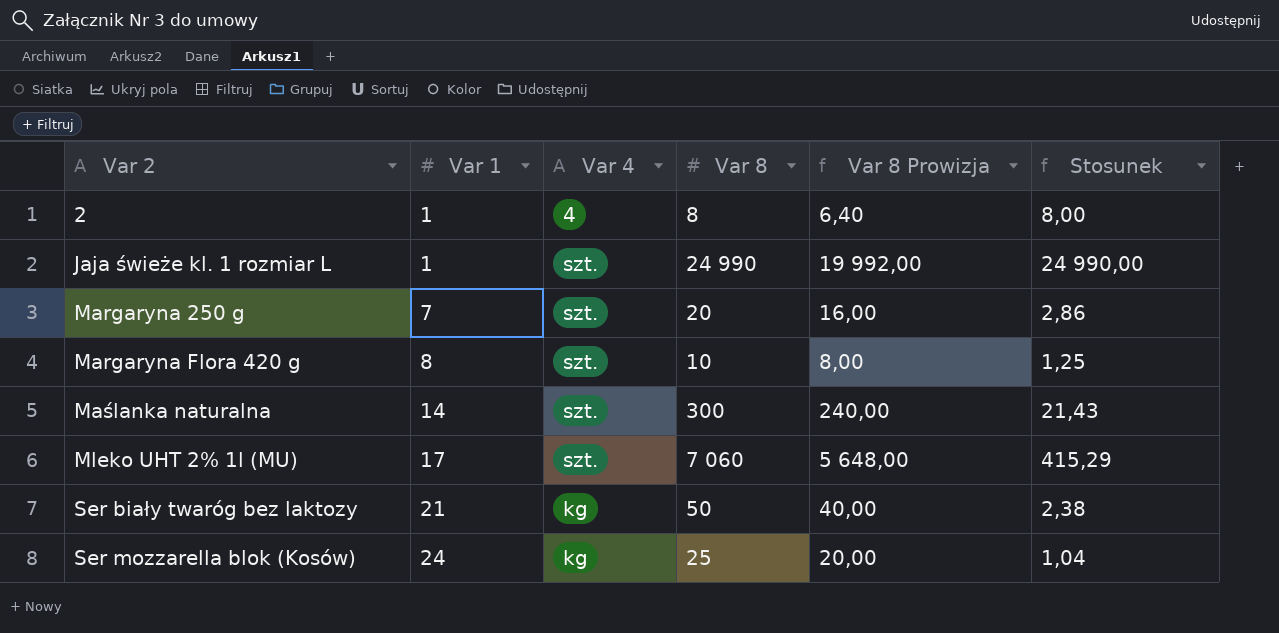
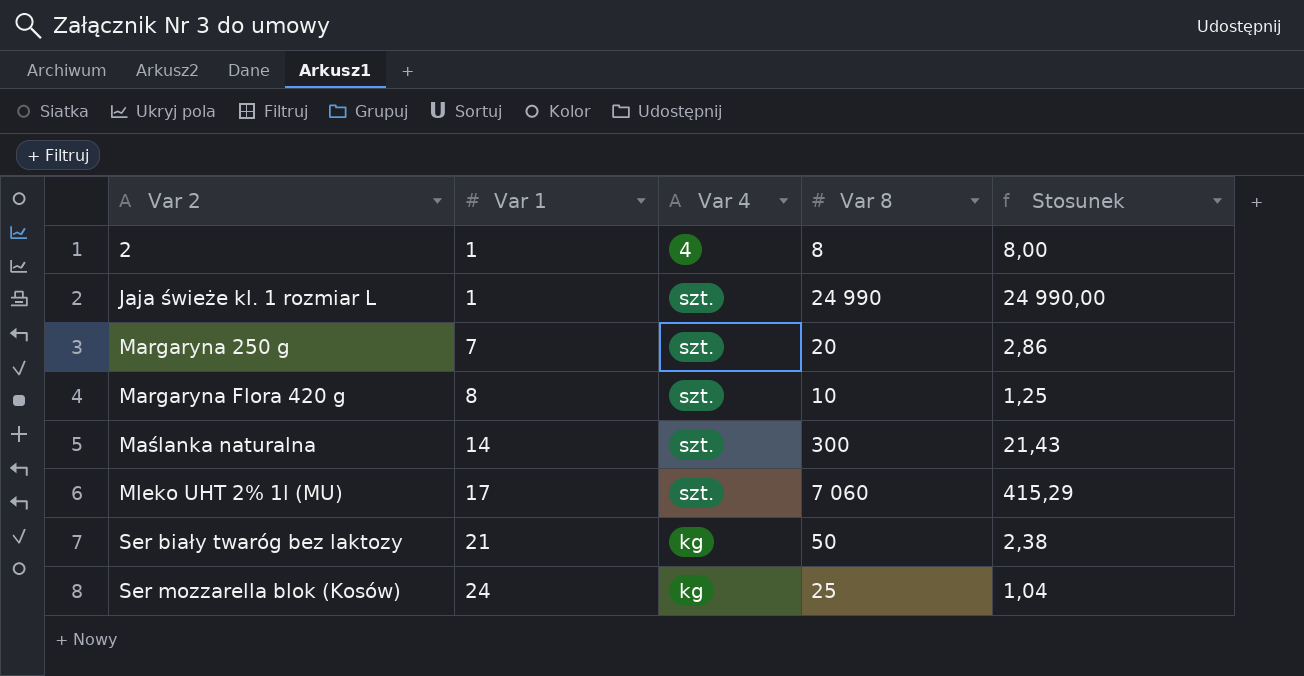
column Var 8 Prowizja | formula: [Var 8] * 0,8 -> none

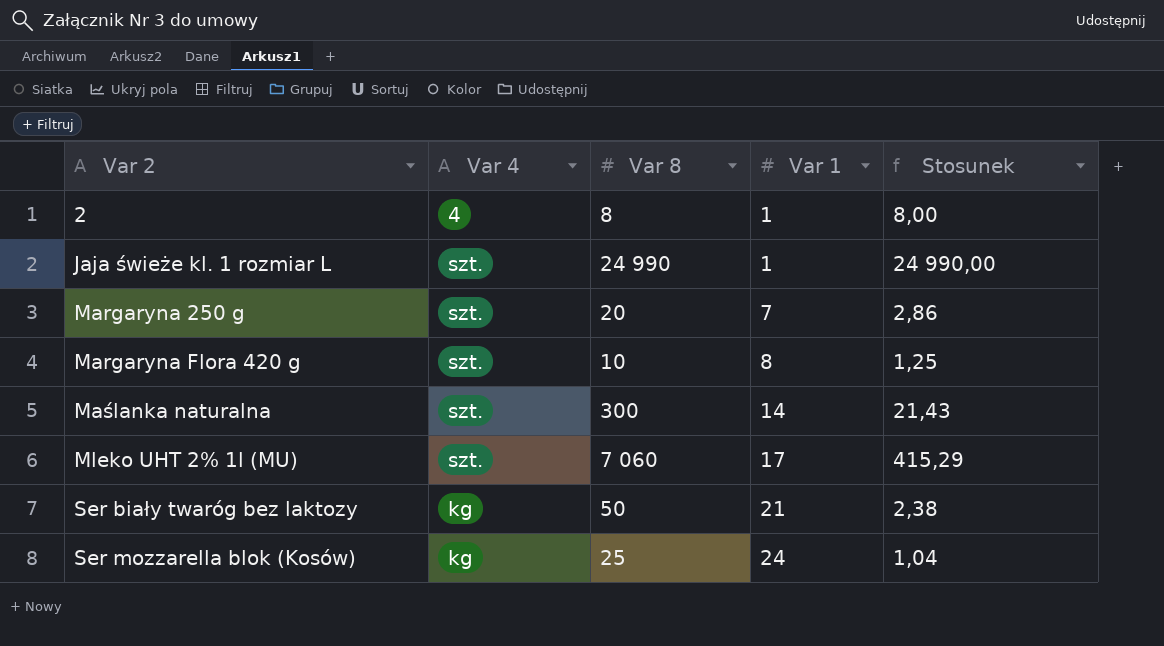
column Var 1 | position: 2 -> 4

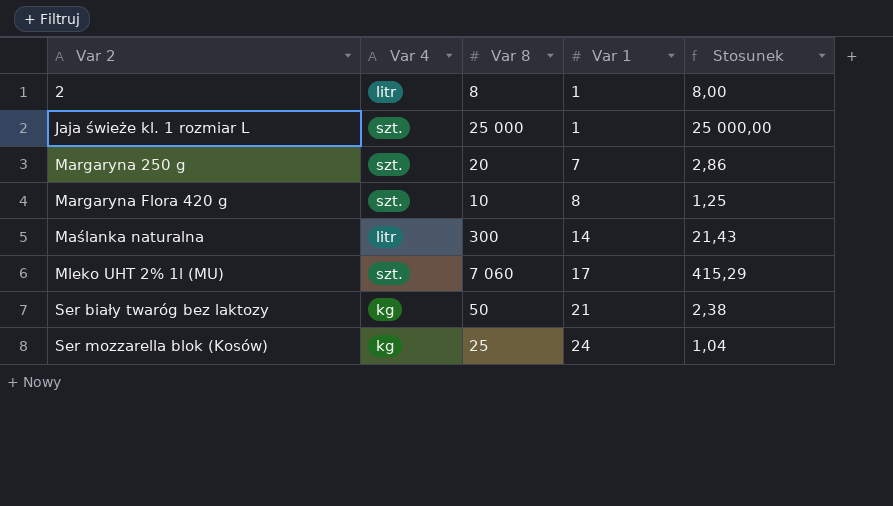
2 | Var 4: 4 -> litr
Jaja świeże kl. 1 rozmiar L | Var 8: 24 990 -> 25 000
Jaja świeże kl. 1 rozmiar L | Stosunek: 24 990,00 -> 25 000,00
Maślanka naturalna | Var 4: szt. -> litr

